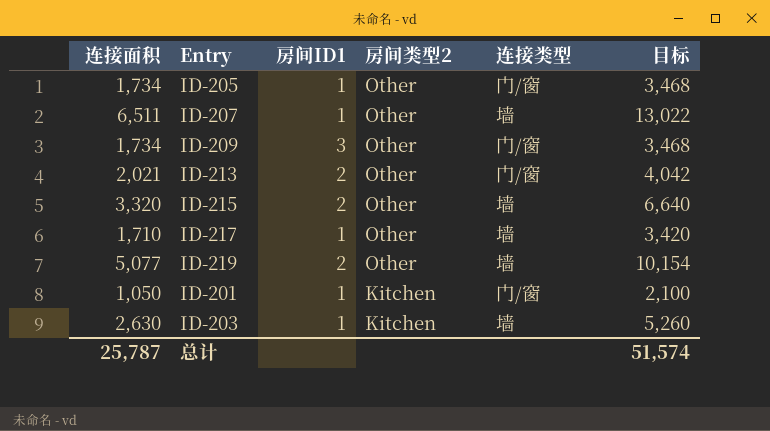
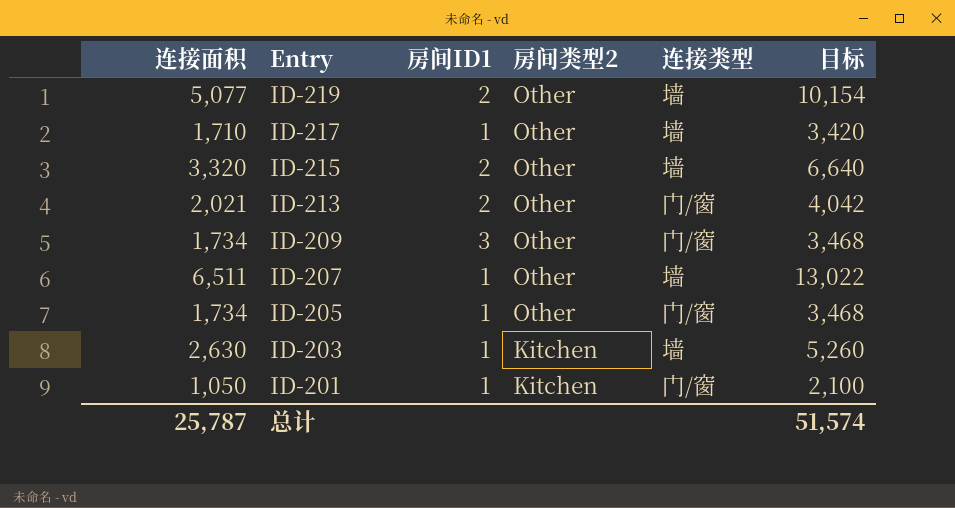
row order: 房间类型2 descending -> Entry descending

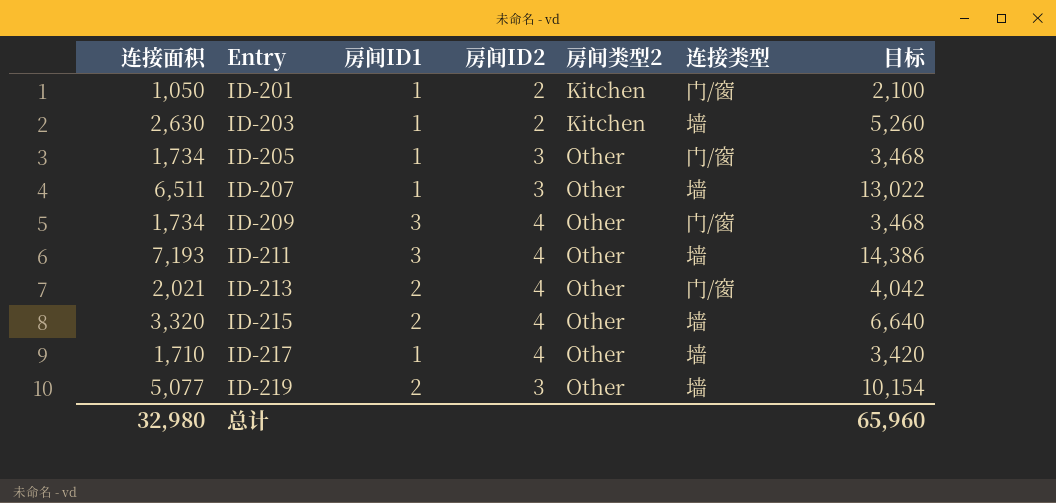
row order: Entry descending -> Entry ascending
column 房间ID2 | position: none -> 4
row ID-211: none -> 7,193 | 3 | 4 | Other | 墙 | 14,386
总计 | 连接面积: 25,787 -> 32,980
总计 | 目标: 51,574 -> 65,960

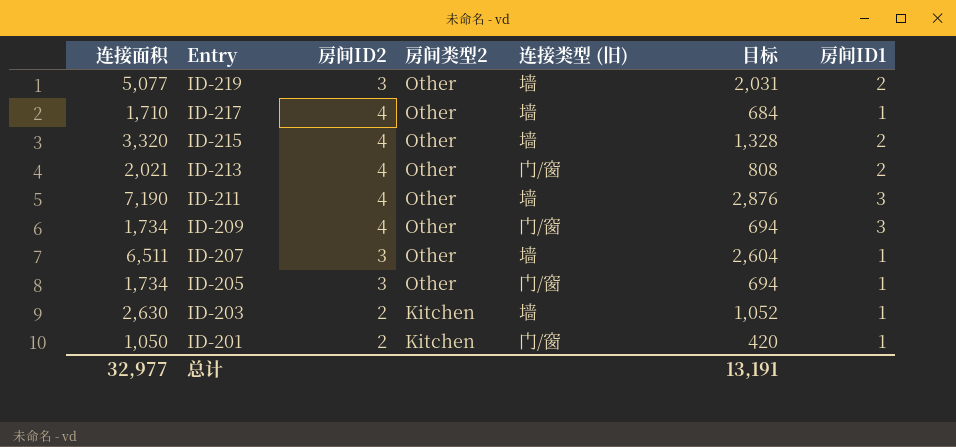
row order: Entry ascending -> Entry descending
column name: 连接类型 -> 连接类型 (旧)
column 目标 | formula: [连接面积] * 2 -> [连接面积] * 0.4
column 房间ID1 | position: 3 -> 7
ID-211 | 连接面积: 7,193 -> 7,190
总计 | 连接面积: 32,980 -> 32,977
总计 | 目标: 65,960 -> 13,191

